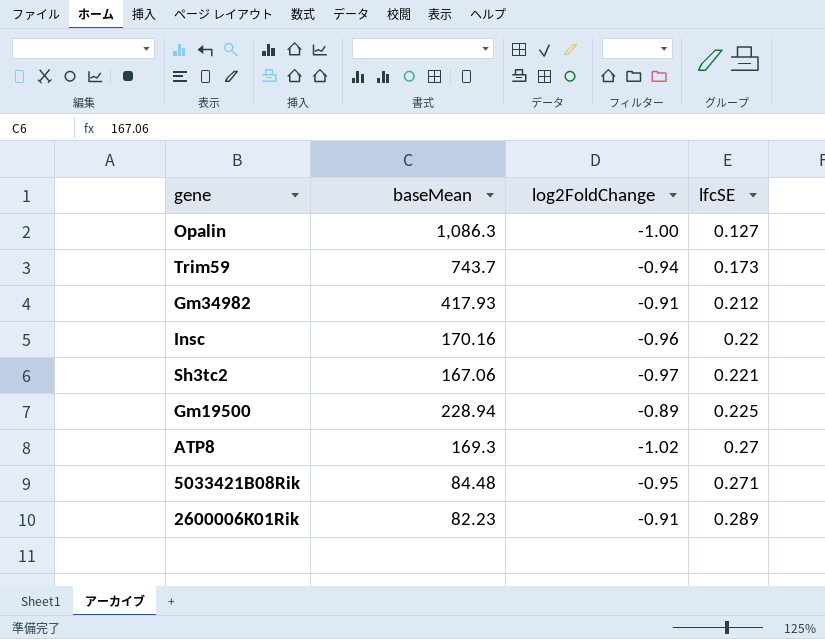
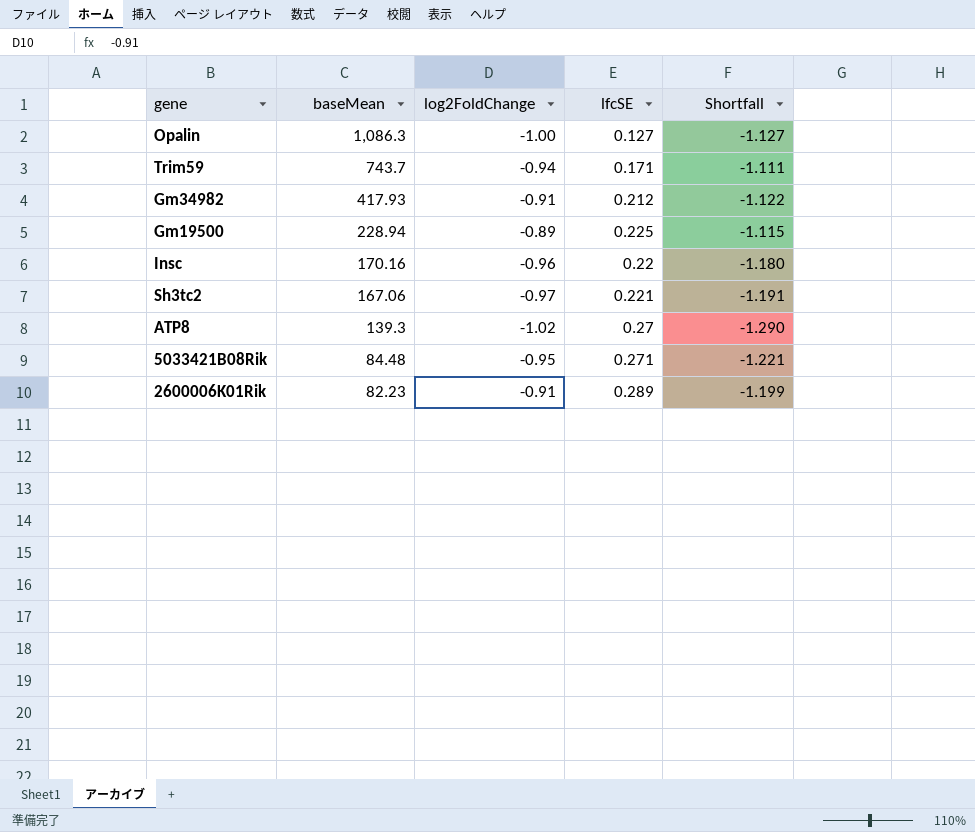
row order: lfcSE ascending -> baseMean descending
column Shortfall | formula: none -> [log2FoldChange] - [lfcSE]
Trim59 | lfcSE: 0.173 -> 0.171
ATP8 | baseMean: 169.3 -> 139.3

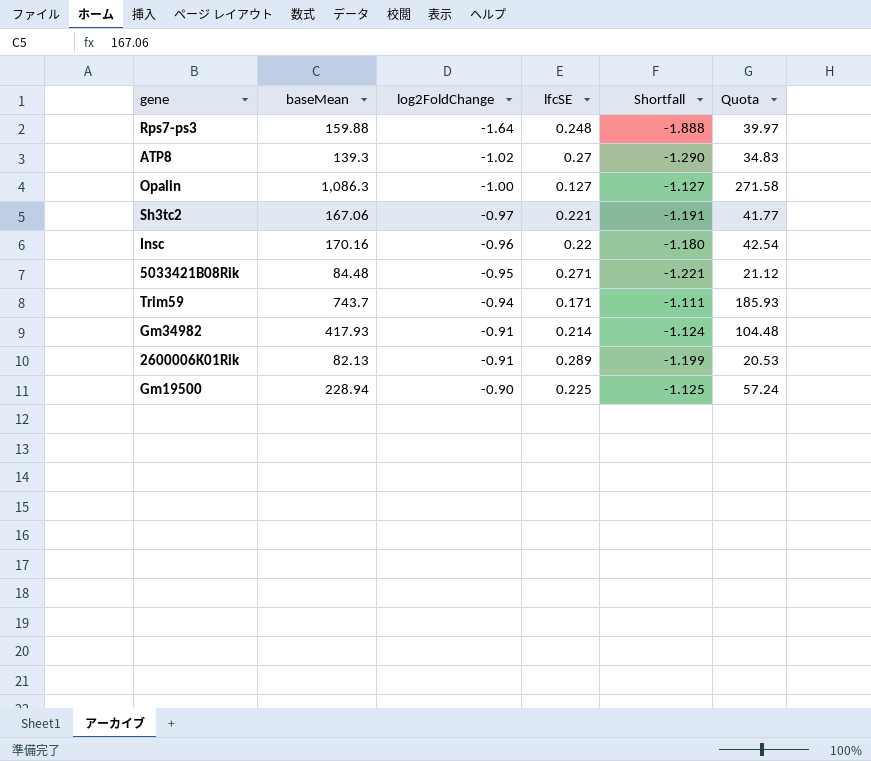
row order: baseMean descending -> log2FoldChange ascending
column Quota | formula: none -> [baseMean] * 0.25
row Rps7-ps3: none -> 159.88 | -1.64 | 0.248 | -1.888 | 39.97
Gm34982 | lfcSE: 0.212 -> 0.214
Gm34982 | Shortfall: -1.122 -> -1.124
2600006K01Rik | baseMean: 82.23 -> 82.13
Gm19500 | log2FoldChange: -0.89 -> -0.90
Gm19500 | Shortfall: -1.115 -> -1.125

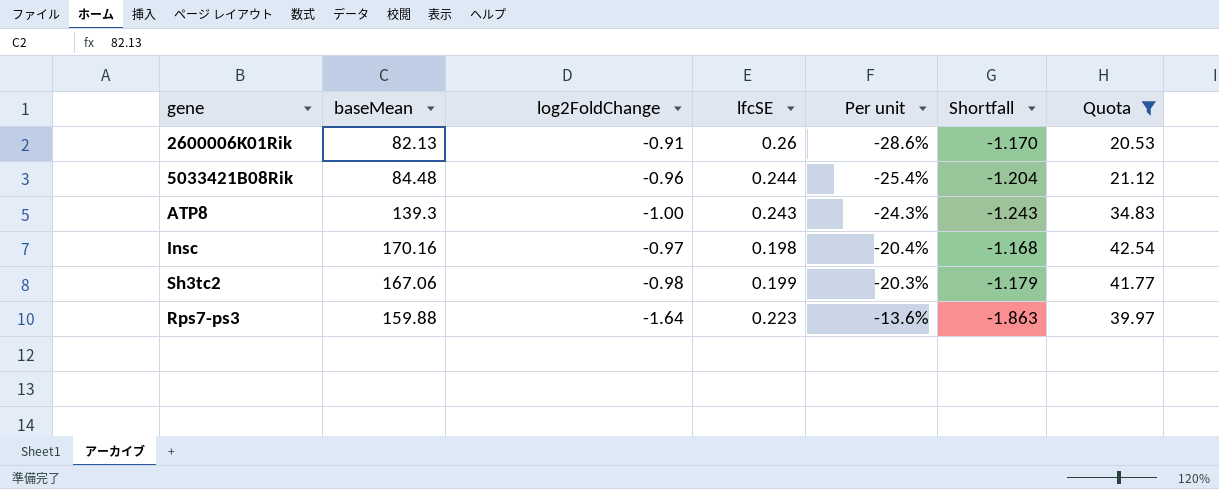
filter: none -> Quota <= 42.54
row order: log2FoldChange ascending -> Per unit ascending
column Per unit | formula: none -> [lfcSE] / [log2FoldChange]
2600006K01Rik | lfcSE: 0.289 -> 0.26
2600006K01Rik | Shortfall: -1.199 -> -1.170
5033421B08Rik | log2FoldChange: -0.95 -> -0.96
5033421B08Rik | lfcSE: 0.271 -> 0.244
5033421B08Rik | Shortfall: -1.221 -> -1.204
ATP8 | log2FoldChange: -1.02 -> -1.00
ATP8 | lfcSE: 0.27 -> 0.243
ATP8 | Shortfall: -1.290 -> -1.243
Insc | log2FoldChange: -0.96 -> -0.97
Insc | lfcSE: 0.22 -> 0.198
Insc | Shortfall: -1.180 -> -1.168
Sh3tc2 | log2FoldChange: -0.97 -> -0.98
Sh3tc2 | lfcSE: 0.221 -> 0.199
Sh3tc2 | Shortfall: -1.191 -> -1.179
Rps7-ps3 | lfcSE: 0.248 -> 0.223
Rps7-ps3 | Shortfall: -1.888 -> -1.863

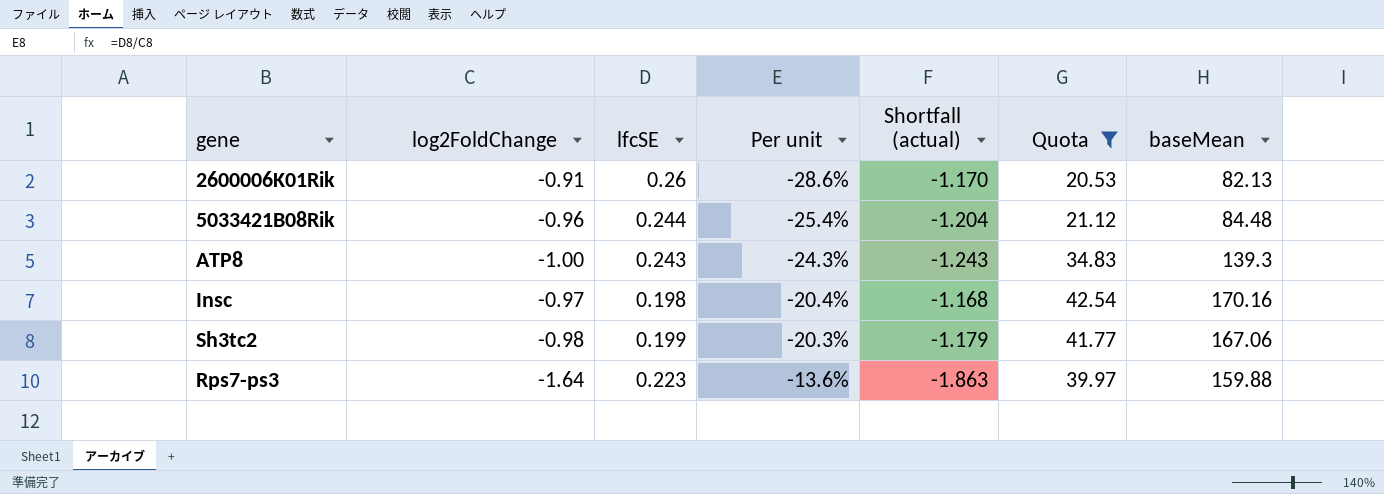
column name: Shortfall -> Shortfall (actual)
column baseMean | position: 2 -> 7

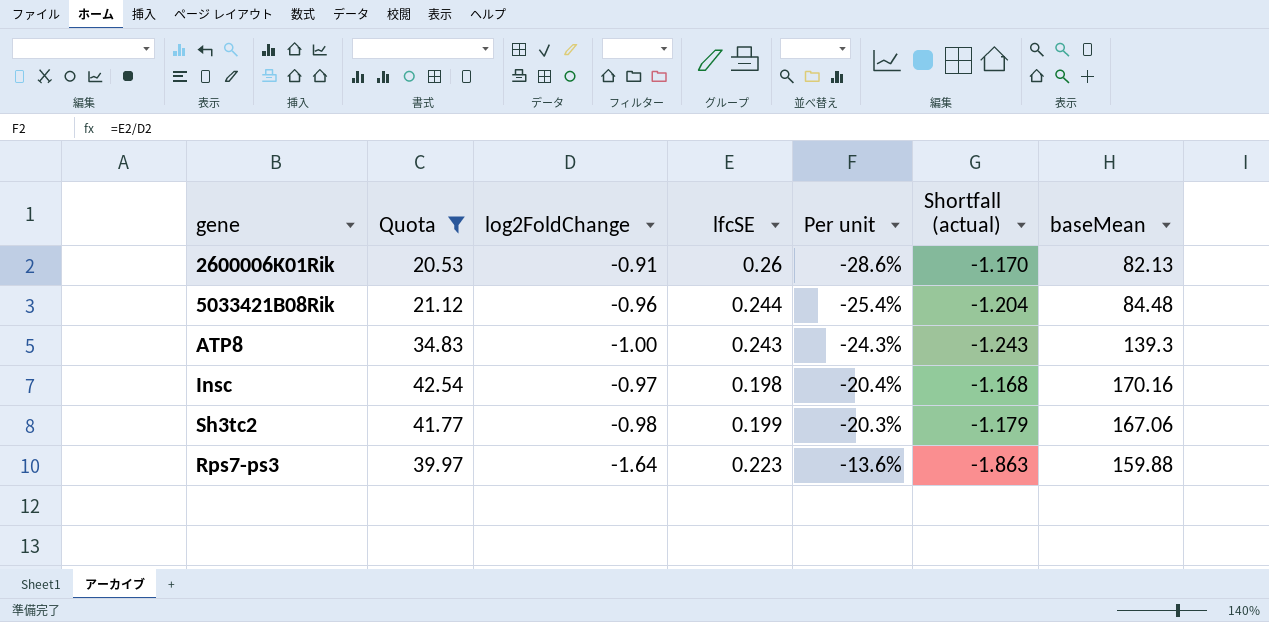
column Quota | position: 6 -> 2

